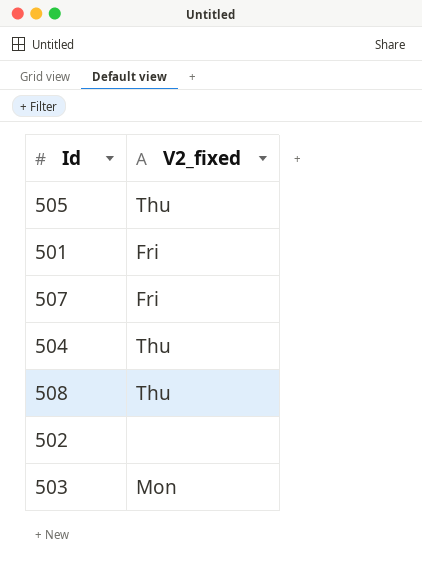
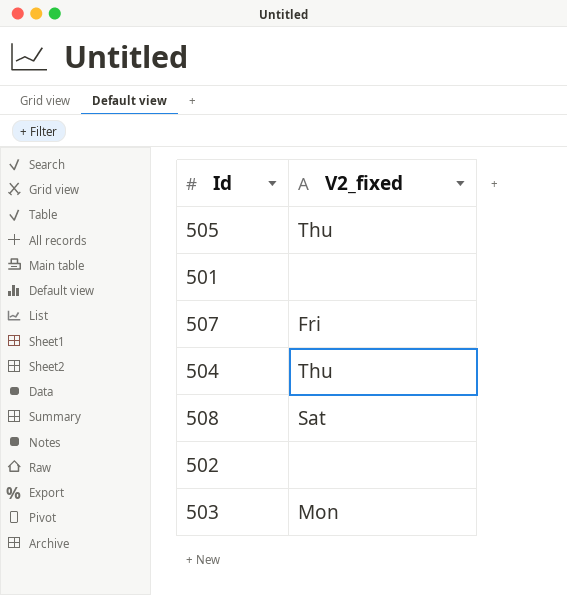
501 | V2_fixed: Fri -> none
508 | V2_fixed: Thu -> Sat

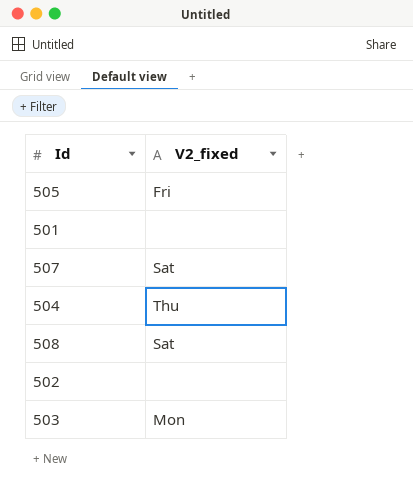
505 | V2_fixed: Thu -> Fri
507 | V2_fixed: Fri -> Sat

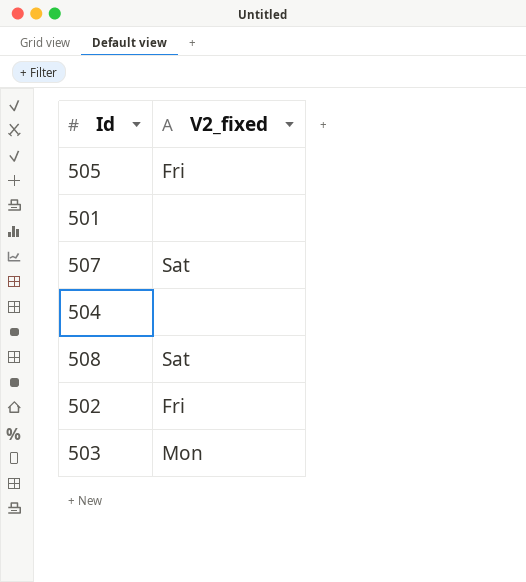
504 | V2_fixed: Thu -> none
502 | V2_fixed: none -> Fri

